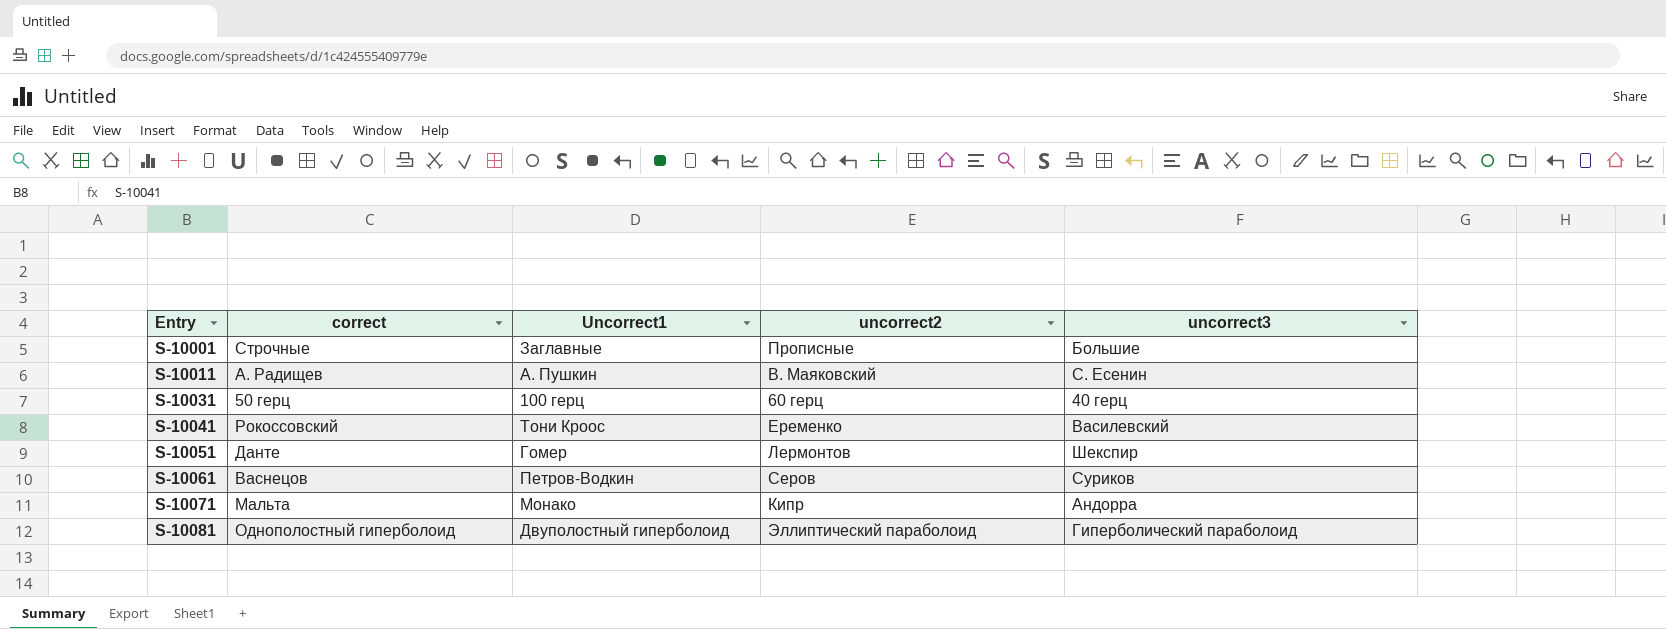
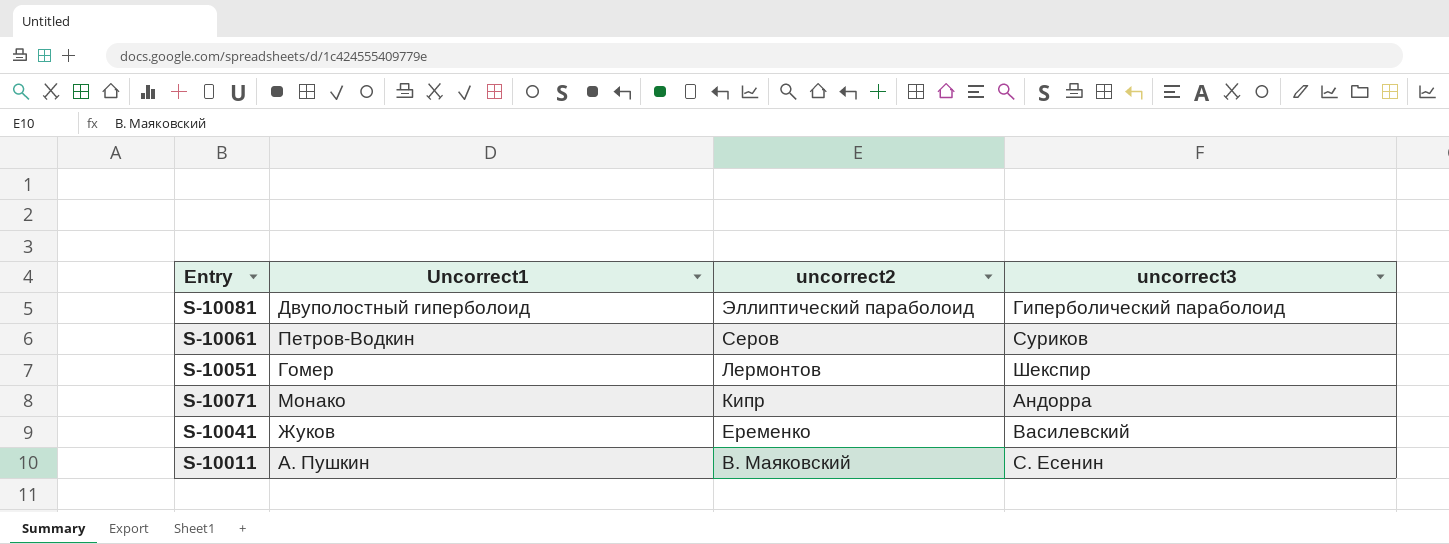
row order: Entry ascending -> uncorrect2 descending
column correct | position: 2 -> none
row S-10001: Строчные | Заглавные | Прописные | Большие -> none
row S-10031: 50 герц | 100 герц | 60 герц | 40 герц -> none
S-10041 | Uncorrect1: Тони Кроос -> Жуков

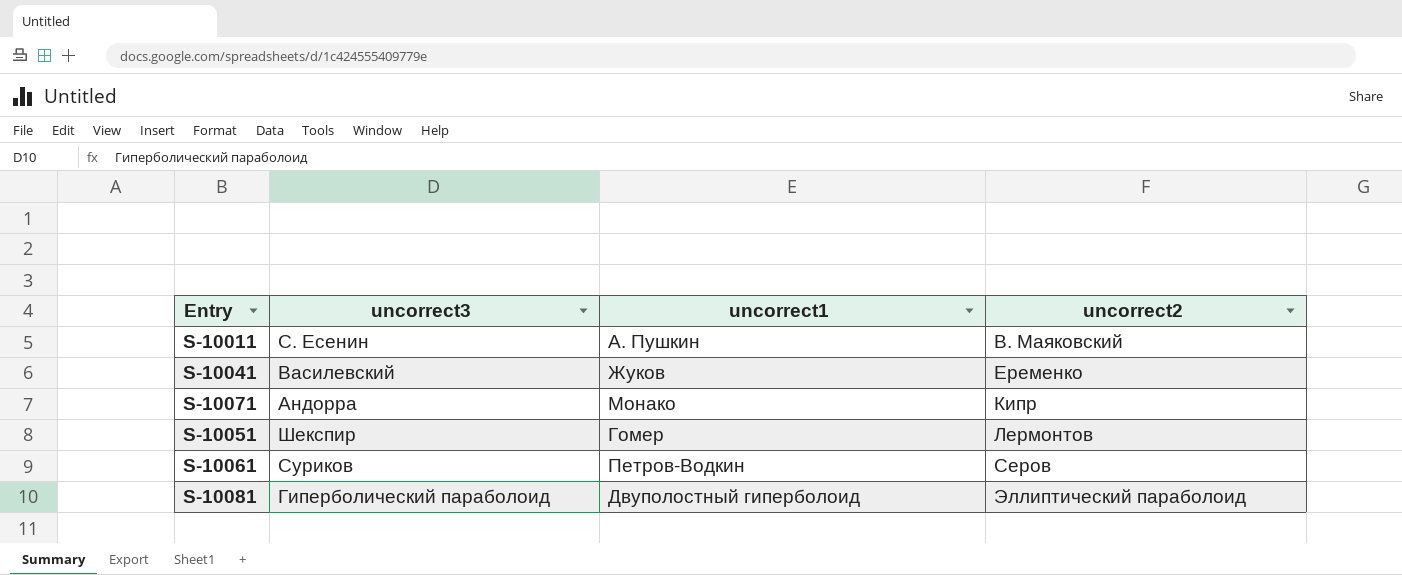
row order: uncorrect2 descending -> uncorrect2 ascending
column uncorrect3 | position: 4 -> 2
column name: Uncorrect1 -> uncorrect1

